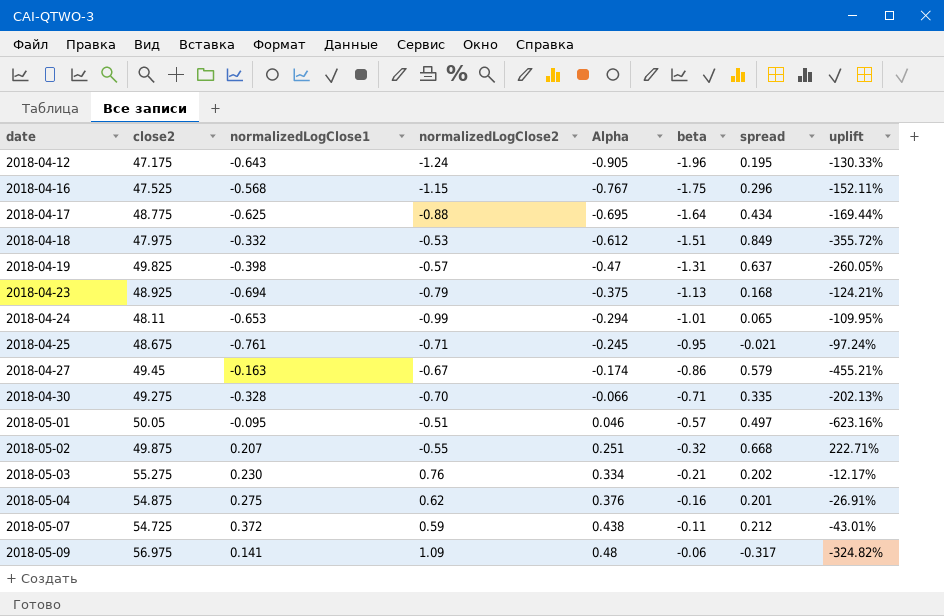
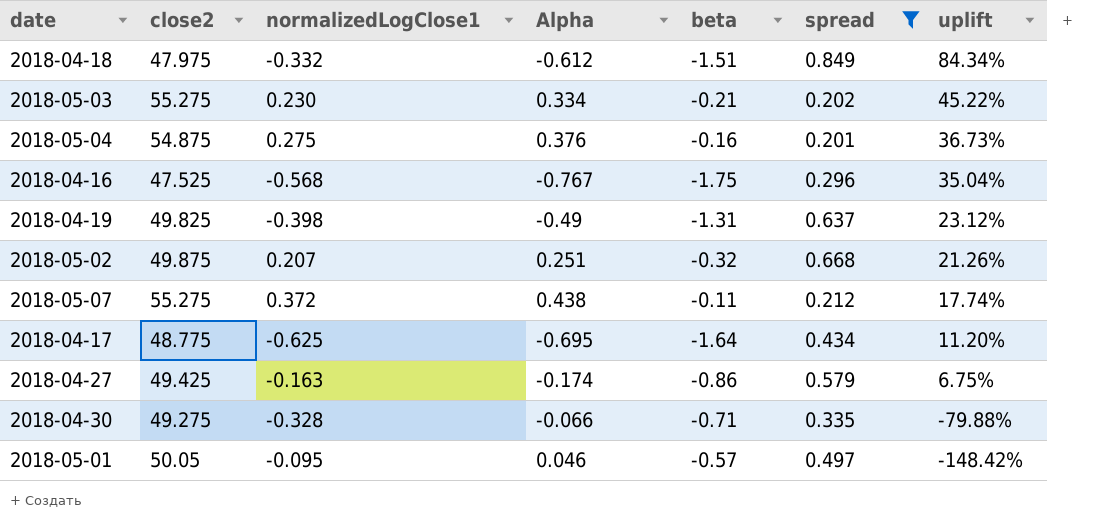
filter: none -> spread >= 0.201
row order: date ascending -> uplift descending
column normalizedLogClose2 | position: 4 -> none
column uplift | formula: ([spread] - [normalizedLogClose1]) / [normalizedLogClose1] -> ([Alpha] - [normalizedLogClose1]) / [normalizedLogClose1]
2018-04-19 | Alpha: -0.47 -> -0.49
2018-05-07 | close2: 54.725 -> 55.275
2018-04-27 | close2: 49.45 -> 49.425

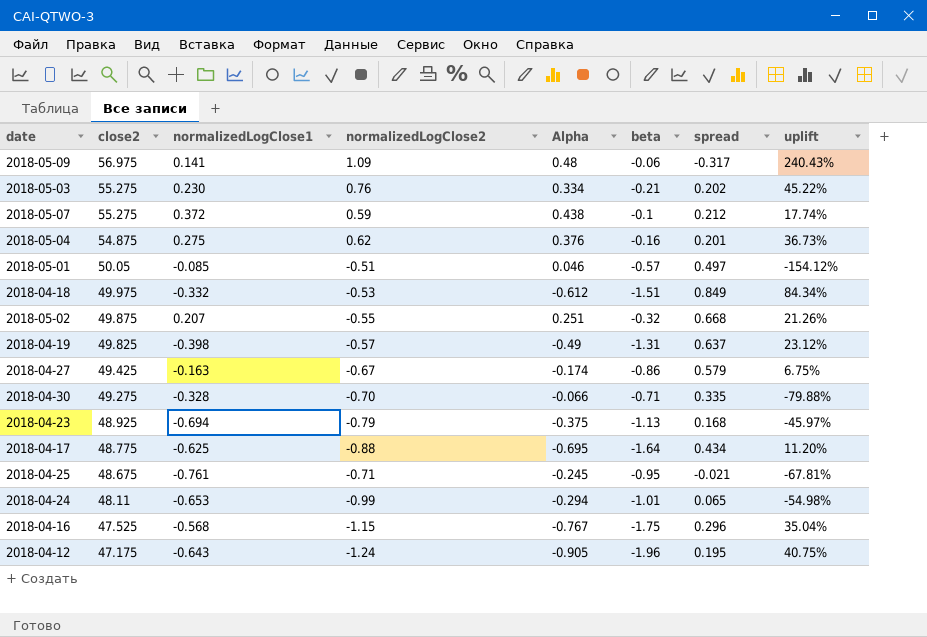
filter: spread >= 0.201 -> none
row order: uplift descending -> close2 descending
column normalizedLogClose2 | position: none -> 4
2018-05-07 | beta: -0.11 -> -0.1
2018-05-01 | normalizedLogClose1: -0.095 -> -0.085
2018-05-01 | uplift: -148.42% -> -154.12%
2018-04-18 | close2: 47.975 -> 49.975

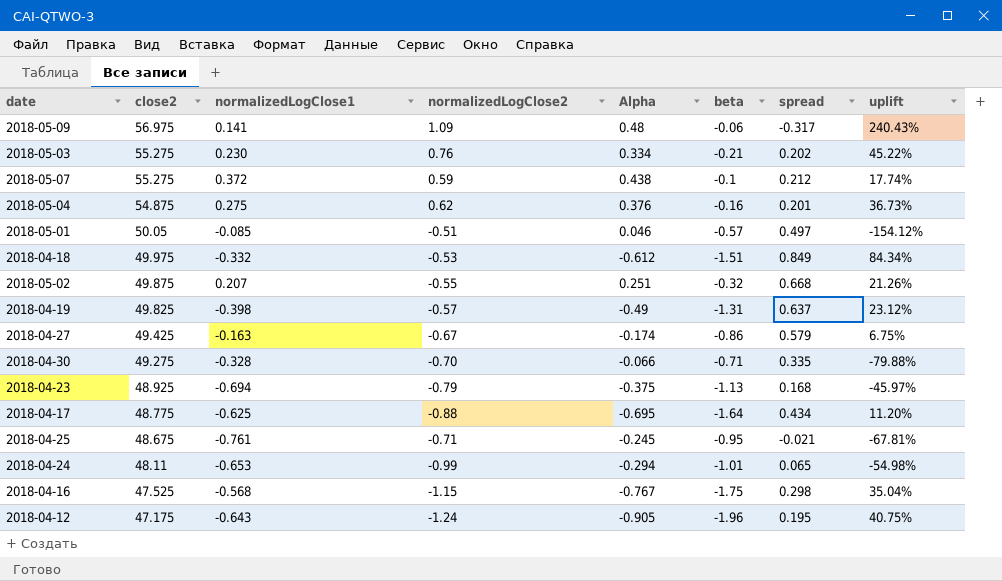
2018-04-16 | spread: 0.296 -> 0.298

